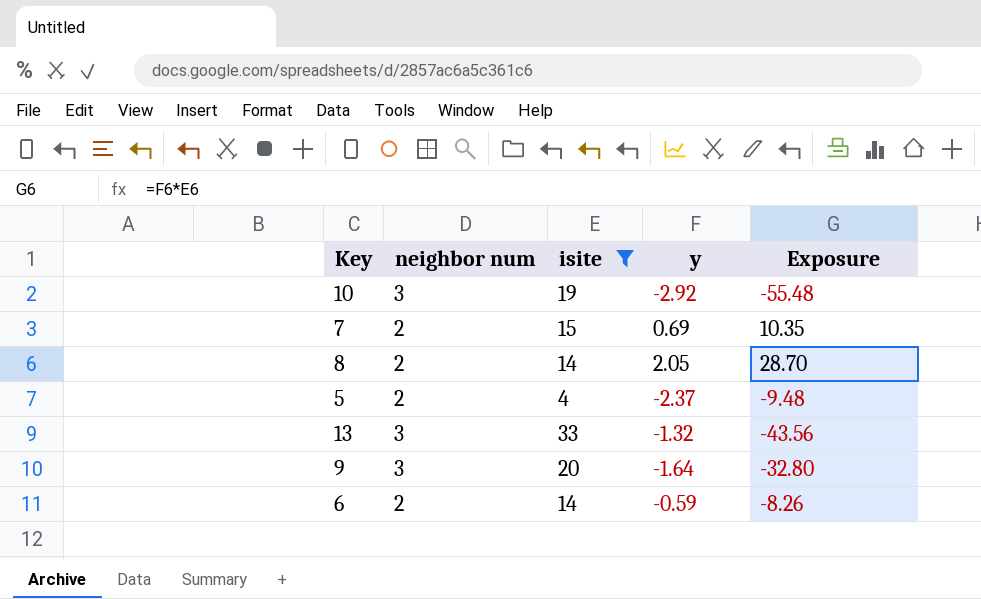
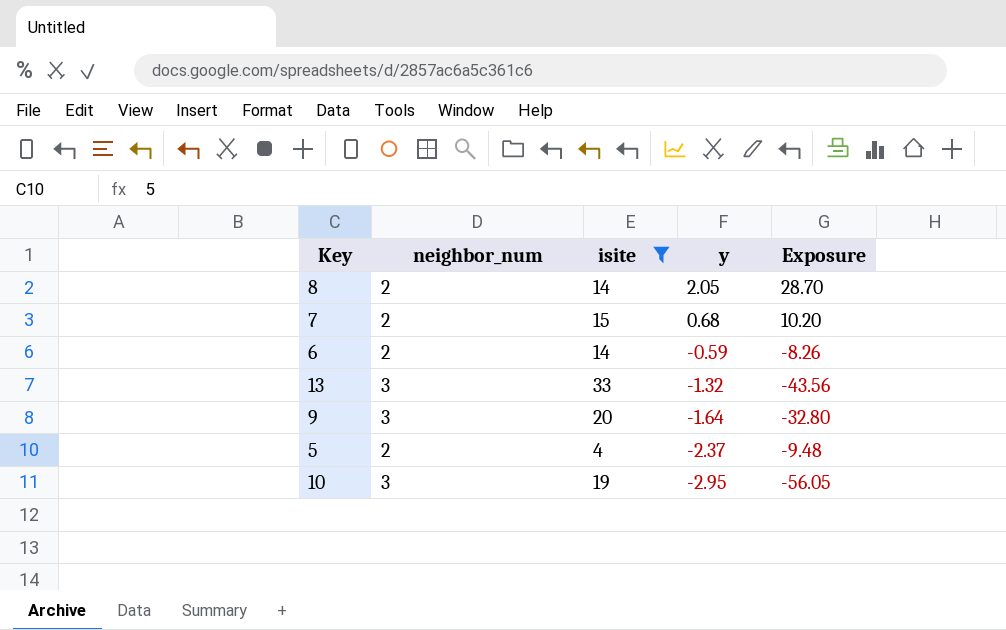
row order: none -> y descending
column name: neighbor num -> neighbor_num
7 | y: 0.69 -> 0.68
7 | Exposure: 10.35 -> 10.20
10 | y: -2.92 -> -2.95
10 | Exposure: -55.48 -> -56.05

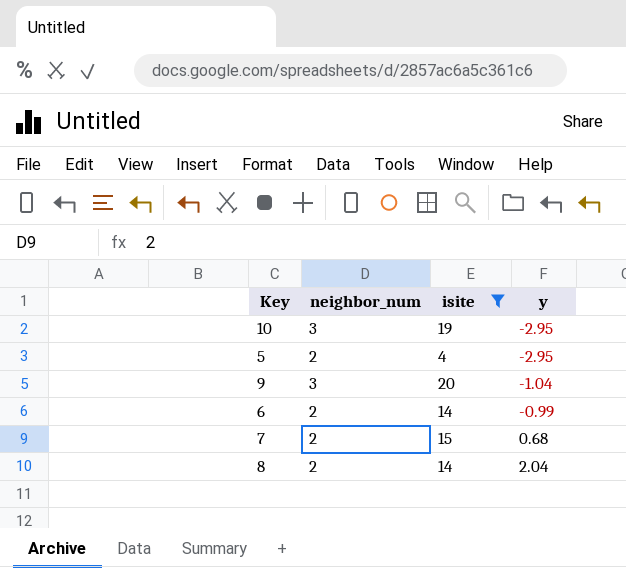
row order: y descending -> y ascending
column Exposure | formula: [isite] * [y] -> none
row 13: 3 | 33 | -1.32 | -43.56 -> none
5 | y: -2.37 -> -2.95
9 | y: -1.64 -> -1.04
6 | y: -0.59 -> -0.99
8 | y: 2.05 -> 2.04

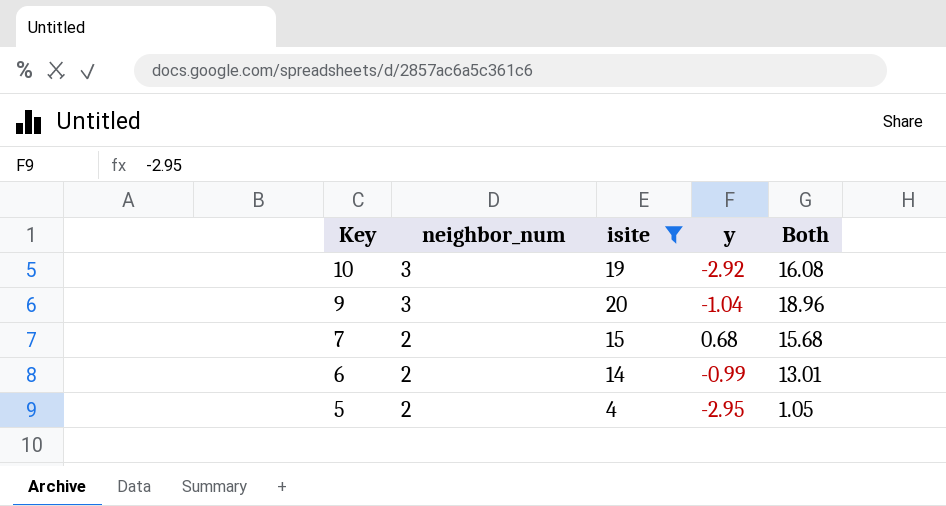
row order: y ascending -> Key descending
column Both | formula: none -> [isite] + [y]
row 8: 2 | 14 | 2.04 -> none
10 | y: -2.95 -> -2.92

